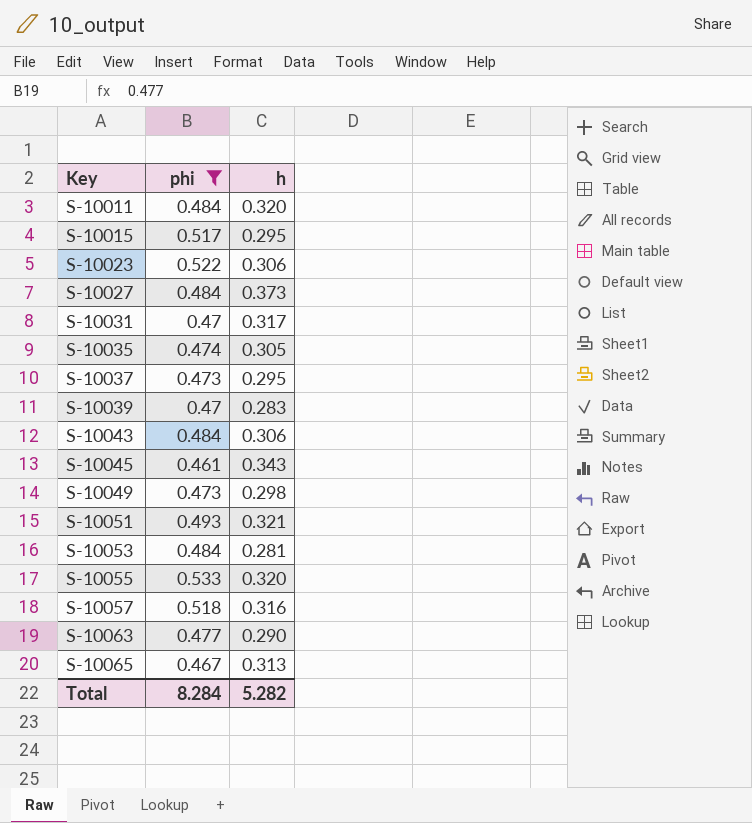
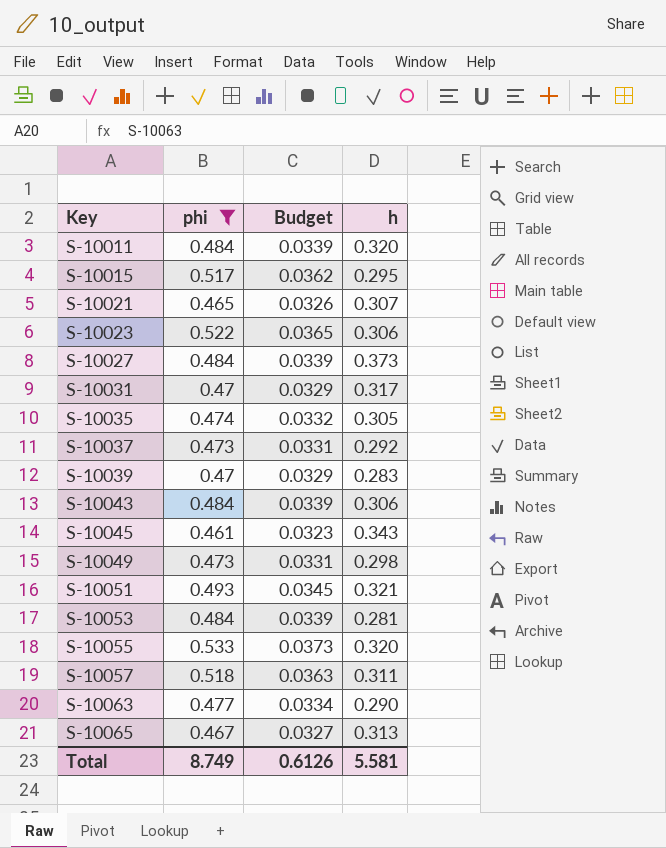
column Budget | formula: none -> [phi] * 0.07
row S-10021: none -> 0.465 | 0.0326 | 0.307
S-10037 | h: 0.295 -> 0.292
S-10057 | h: 0.316 -> 0.311
Total | phi: 8.284 -> 8.749
Total | h: 5.282 -> 5.581

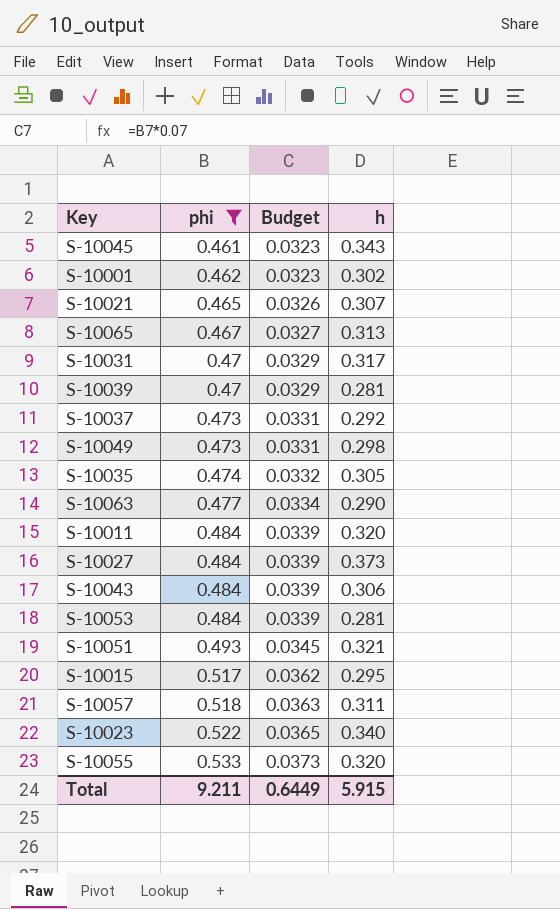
row order: Key ascending -> phi ascending
row S-10001: none -> 0.462 | 0.0323 | 0.302
S-10039 | h: 0.283 -> 0.281
S-10023 | h: 0.306 -> 0.340
Total | phi: 8.749 -> 9.211
Total | Budget: 0.6126 -> 0.6449
Total | h: 5.581 -> 5.915

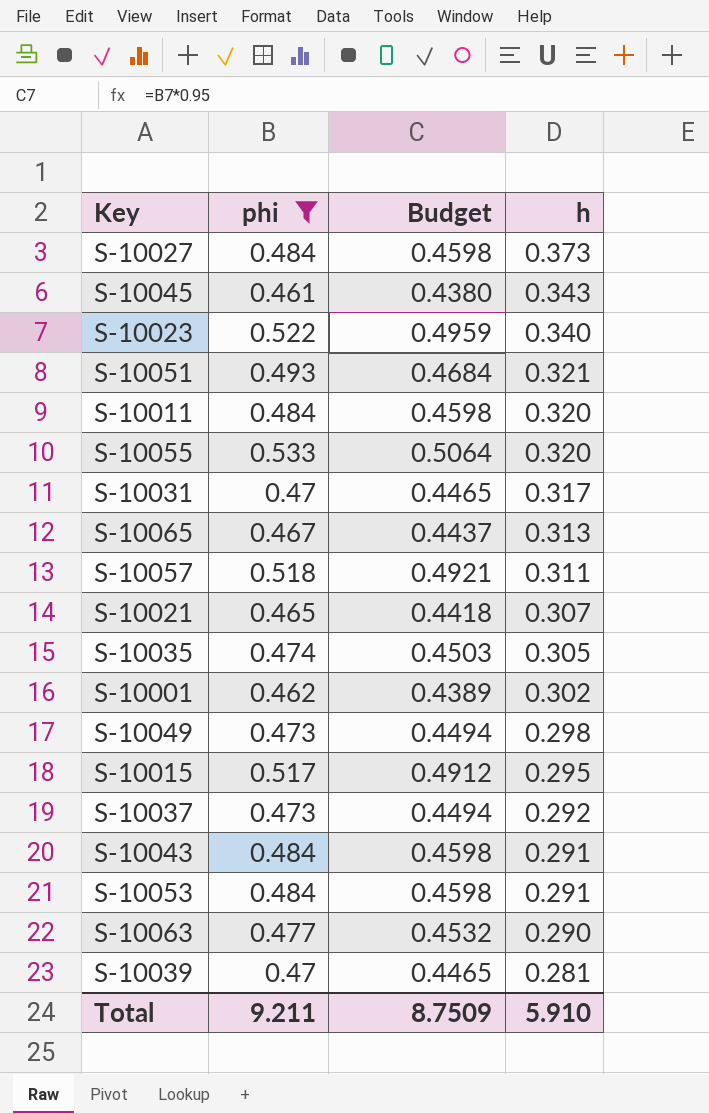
row order: phi ascending -> h descending
column Budget | formula: [phi] * 0.07 -> [phi] * 0.95
S-10043 | h: 0.306 -> 0.291
S-10053 | h: 0.281 -> 0.291
Total | Budget: 0.6449 -> 8.7509
Total | h: 5.915 -> 5.910

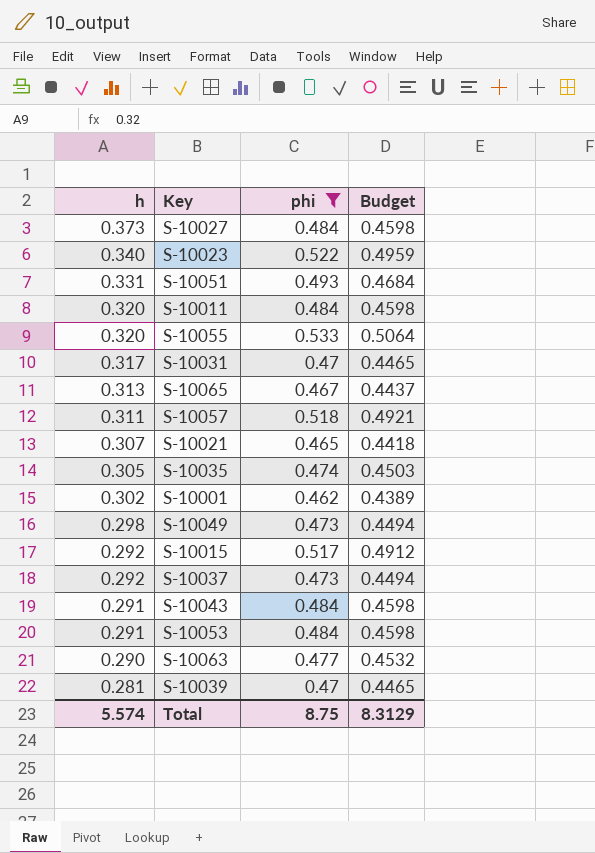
column h | position: 4 -> 1
row S-10045: 0.461 | 0.4380 | 0.343 -> none
S-10051 | h: 0.321 -> 0.331
S-10015 | h: 0.295 -> 0.292
Total | h: 5.910 -> 5.574
Total | phi: 9.211 -> 8.75
Total | Budget: 8.7509 -> 8.3129

